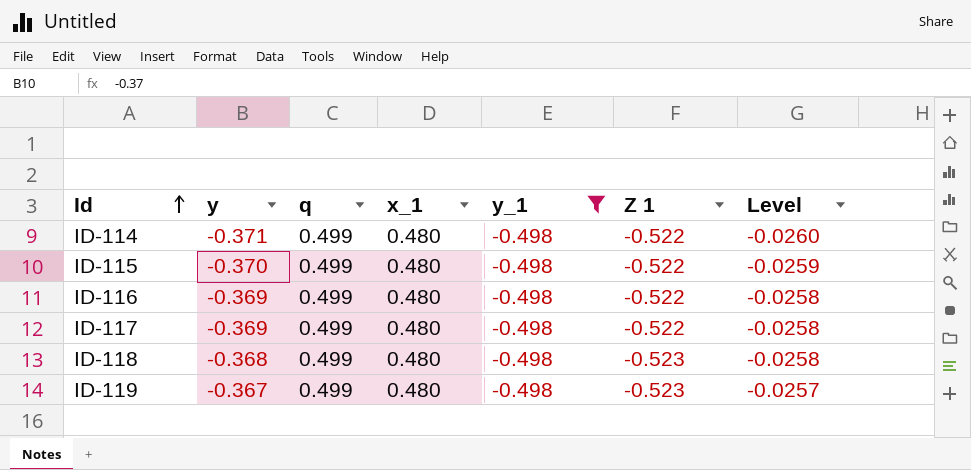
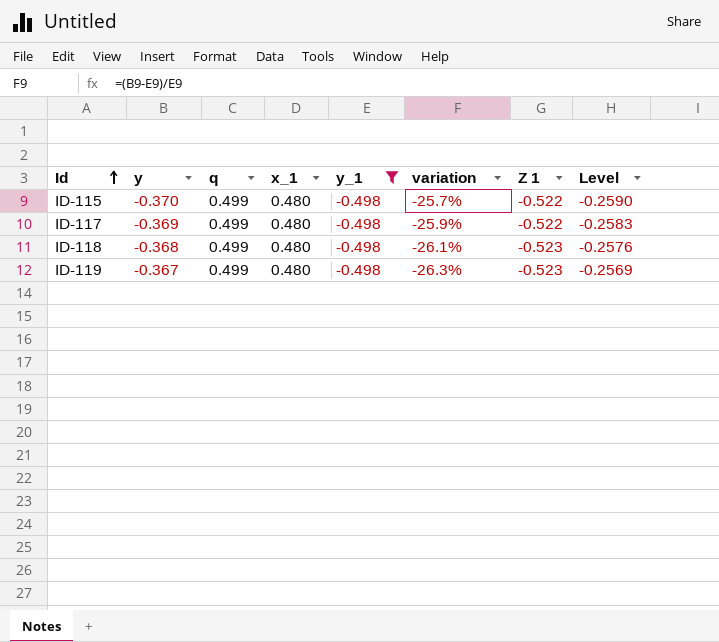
column variation | formula: none -> ([y] - [y_1]) / [y_1]
column Level | formula: [y] * 0.07 -> [y] * 0.7
row ID-114: -0.371 | 0.499 | 0.480 | -0.498 | -0.522 | -0.0260 -> none
row ID-116: -0.369 | 0.499 | 0.480 | -0.498 | -0.522 | -0.0258 -> none

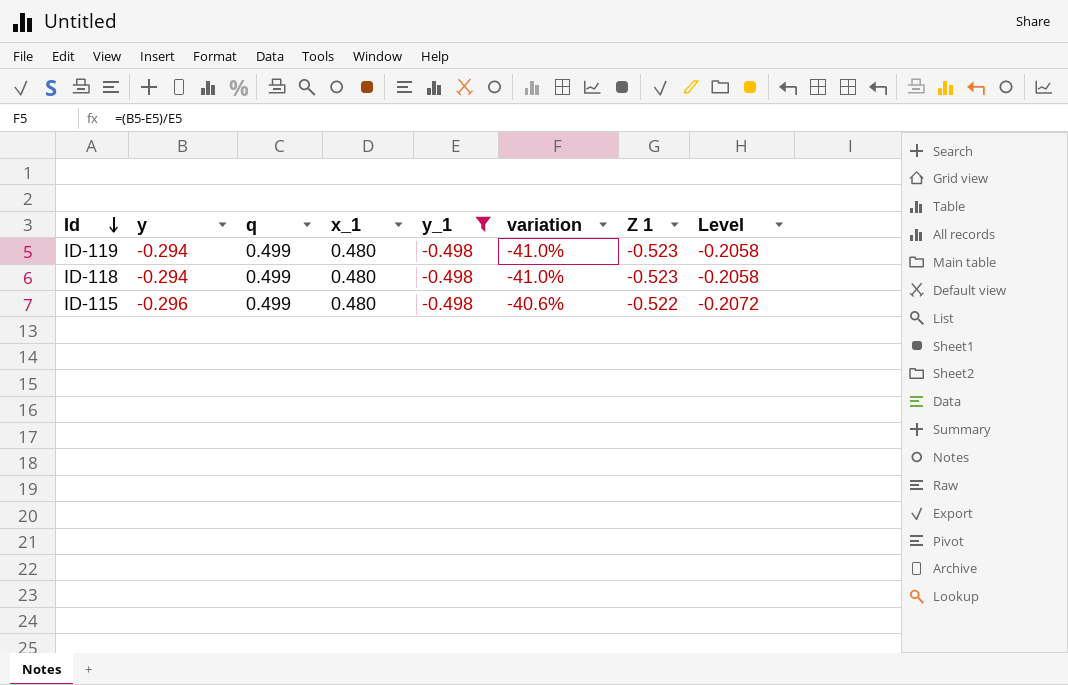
row order: Id ascending -> Id descending
row ID-117: -0.369 | 0.499 | 0.480 | -0.498 | -25.9% | -0.522 | -0.2583 -> none
ID-119 | y: -0.367 -> -0.294
ID-119 | variation: -26.3% -> -41.0%
ID-119 | Level: -0.2569 -> -0.2058
ID-118 | y: -0.368 -> -0.294
ID-118 | variation: -26.1% -> -41.0%
ID-118 | Level: -0.2576 -> -0.2058
ID-115 | y: -0.370 -> -0.296
ID-115 | variation: -25.7% -> -40.6%
ID-115 | Level: -0.2590 -> -0.2072

